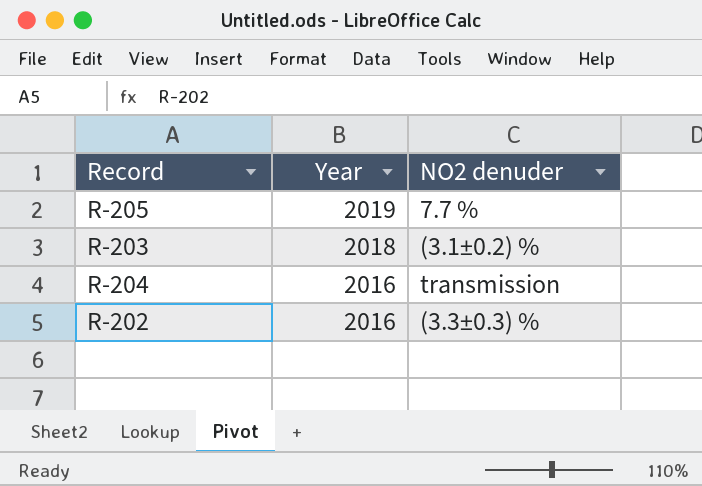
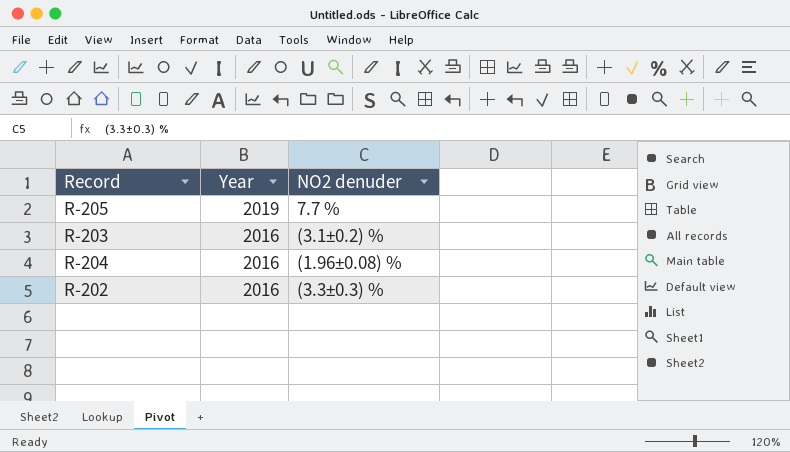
R-203 | Year: 2018 -> 2016
R-204 | NO2 denuder: transmission -> (1.96±0.08) %

